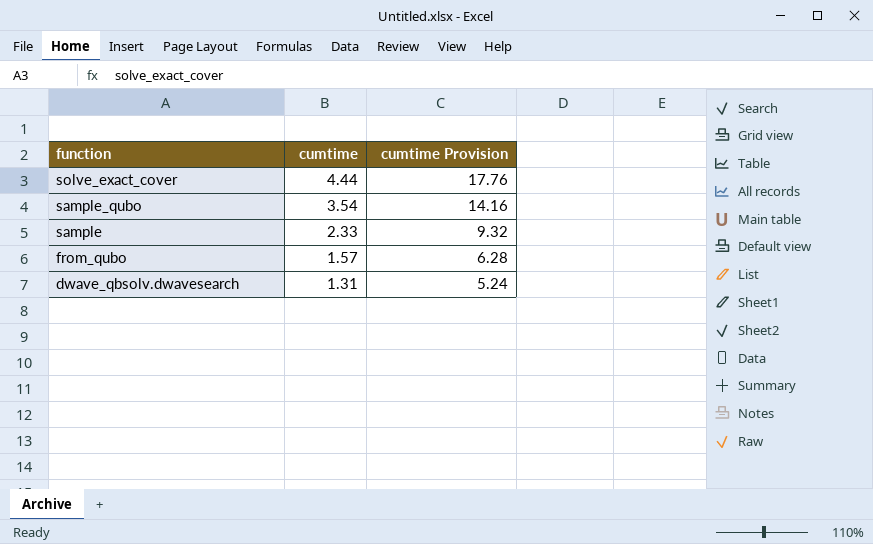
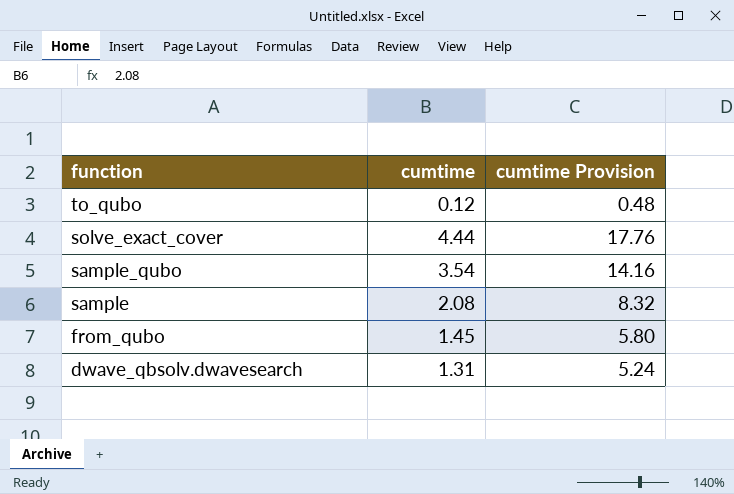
row to_qubo: none -> 0.12 | 0.48
sample | cumtime: 2.33 -> 2.08
sample | cumtime Provision: 9.32 -> 8.32
from_qubo | cumtime: 1.57 -> 1.45
from_qubo | cumtime Provision: 6.28 -> 5.80

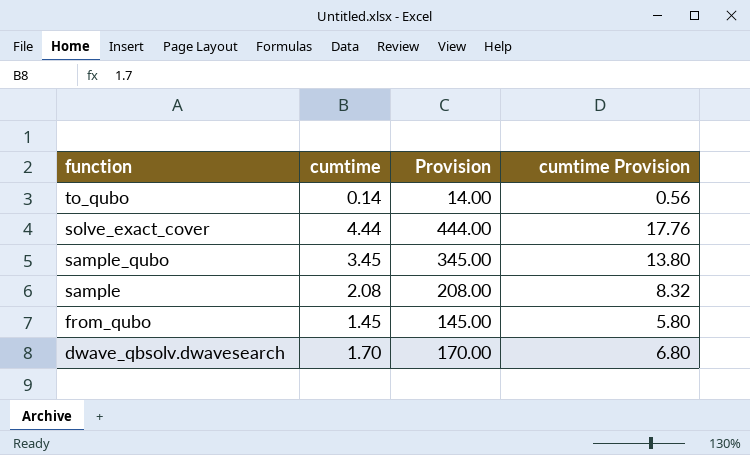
column Provision | formula: none -> [cumtime] * 100
to_qubo | cumtime: 0.12 -> 0.14
to_qubo | cumtime Provision: 0.48 -> 0.56
sample_qubo | cumtime: 3.54 -> 3.45
sample_qubo | cumtime Provision: 14.16 -> 13.80
dwave_qbsolv.dwavesearch | cumtime: 1.31 -> 1.70
dwave_qbsolv.dwavesearch | cumtime Provision: 5.24 -> 6.80

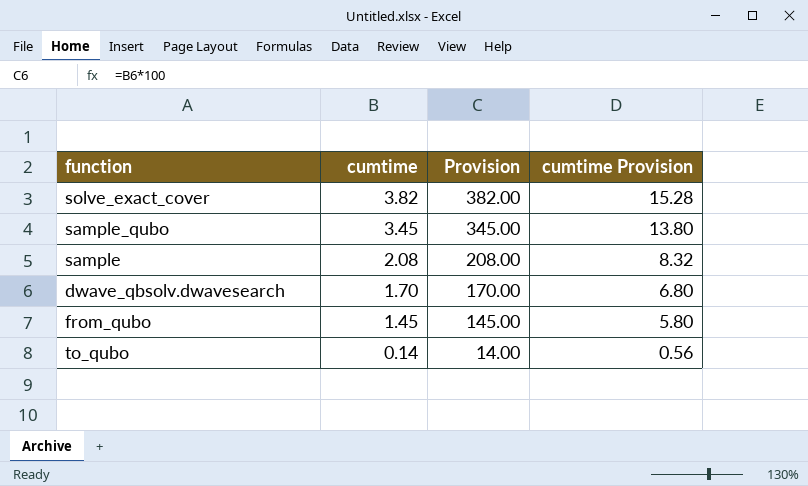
row order: function descending -> cumtime descending
solve_exact_cover | cumtime: 4.44 -> 3.82
solve_exact_cover | Provision: 444.00 -> 382.00
solve_exact_cover | cumtime Provision: 17.76 -> 15.28

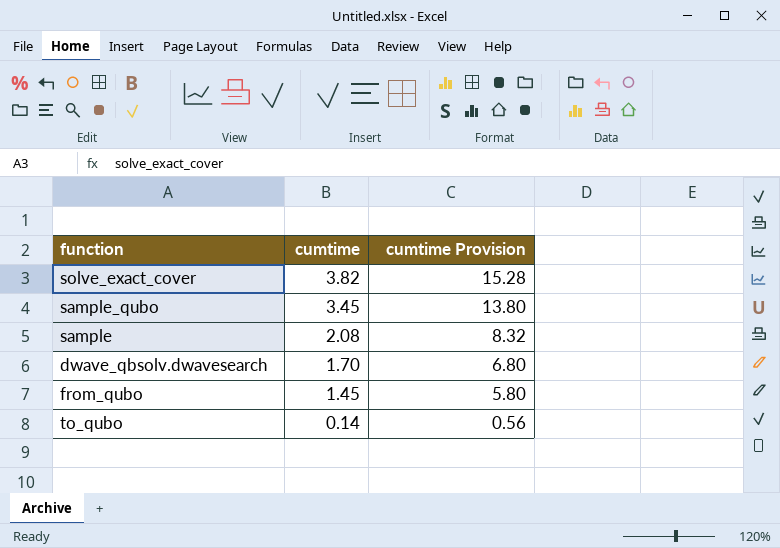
column Provision | formula: [cumtime] * 100 -> none

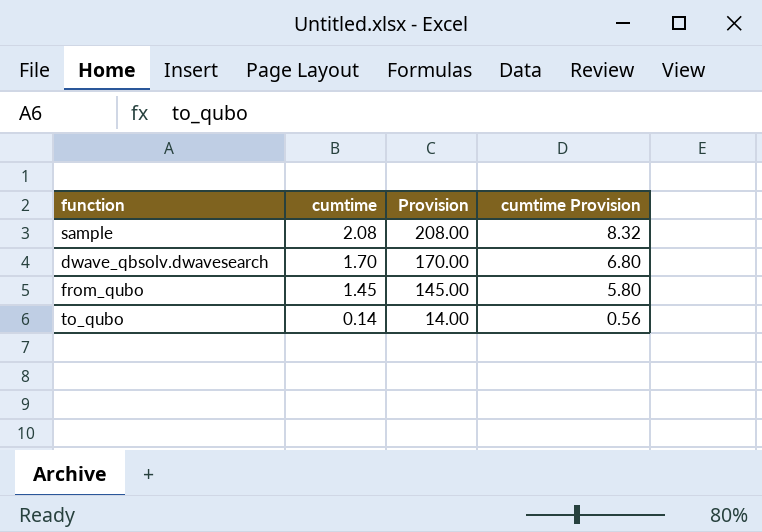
column Provision | formula: none -> [cumtime] * 100
row solve_exact_cover: 3.82 | 15.28 -> none
row sample_qubo: 3.45 | 13.80 -> none

